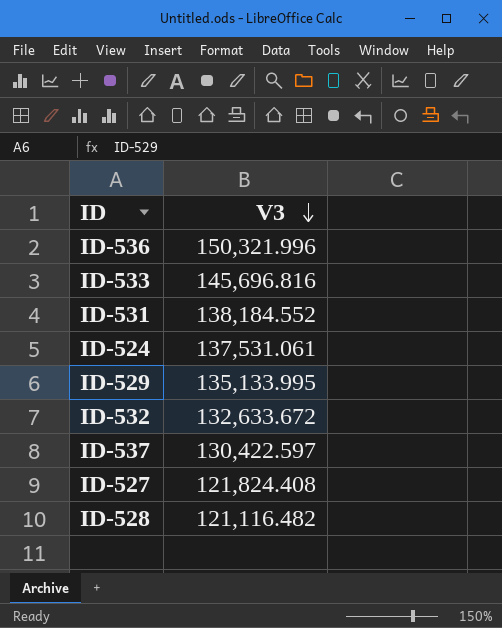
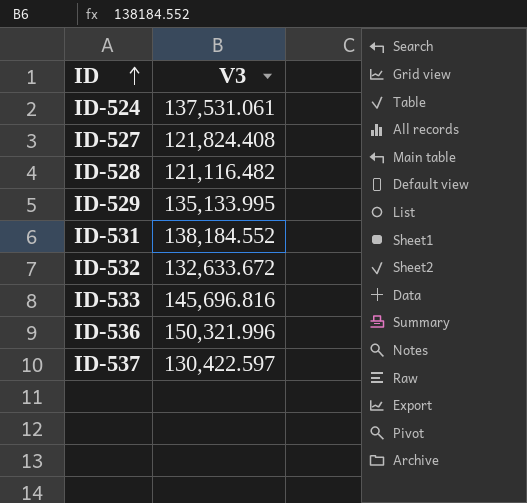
row order: V3 descending -> ID ascending

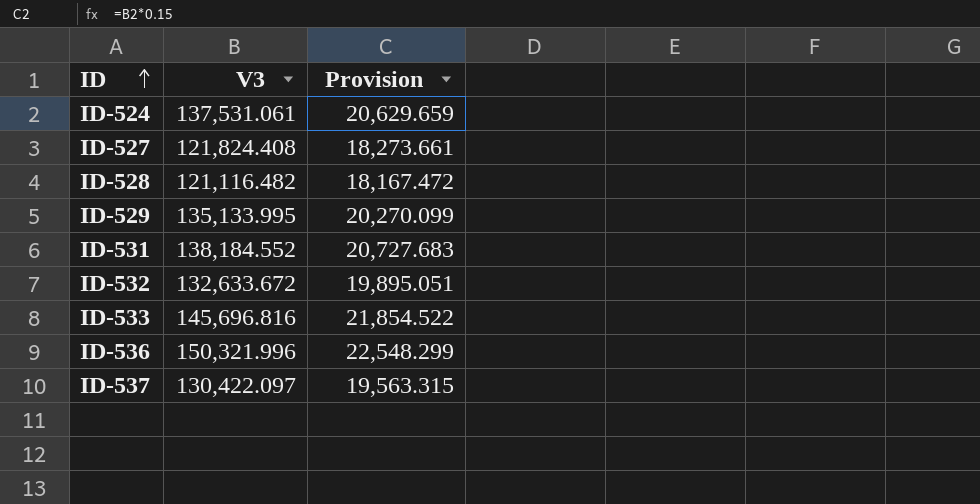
column Provision | formula: none -> [V3] * 0.15
ID-537 | V3: 130,422.597 -> 130,422.097

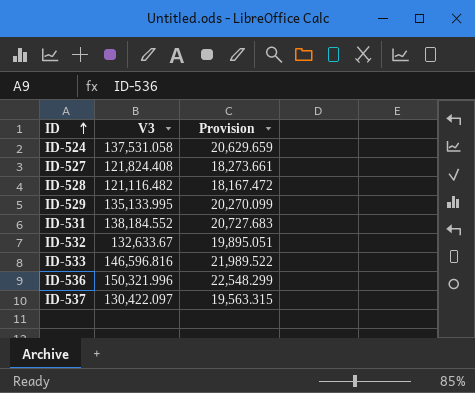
ID-524 | V3: 137,531.061 -> 137,531.058
ID-532 | V3: 132,633.672 -> 132,633.67
ID-533 | V3: 145,696.816 -> 146,596.816
ID-533 | Provision: 21,854.522 -> 21,989.522

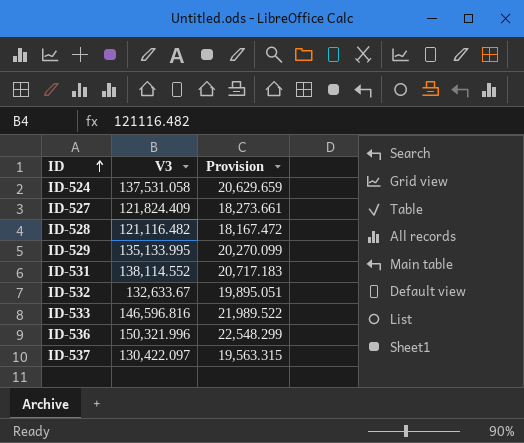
ID-527 | V3: 121,824.408 -> 121,824.409
ID-531 | V3: 138,184.552 -> 138,114.552
ID-531 | Provision: 20,727.683 -> 20,717.183

